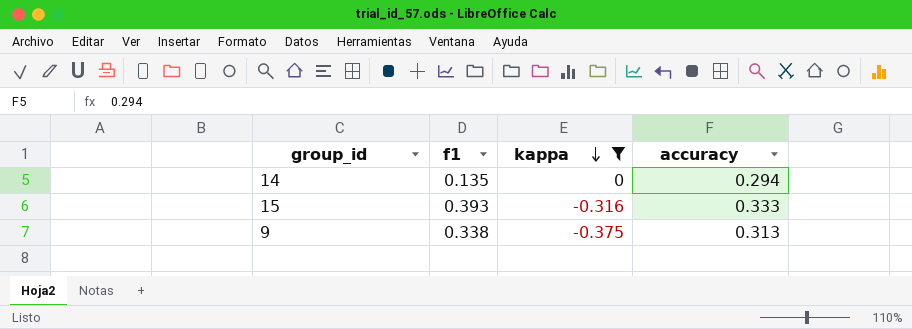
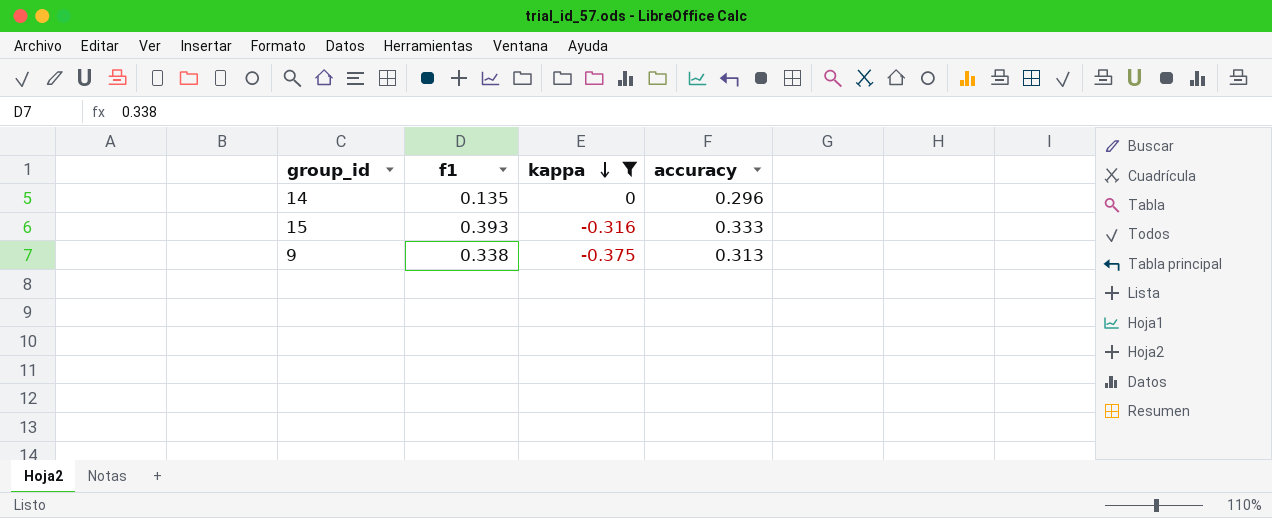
14 | accuracy: 0.294 -> 0.296

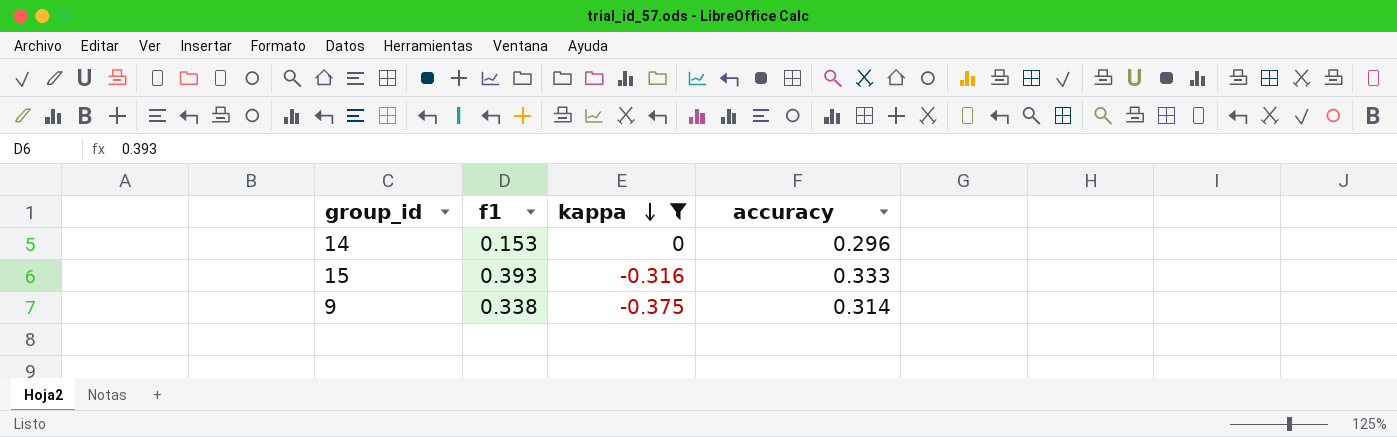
14 | f1: 0.135 -> 0.153
9 | accuracy: 0.313 -> 0.314

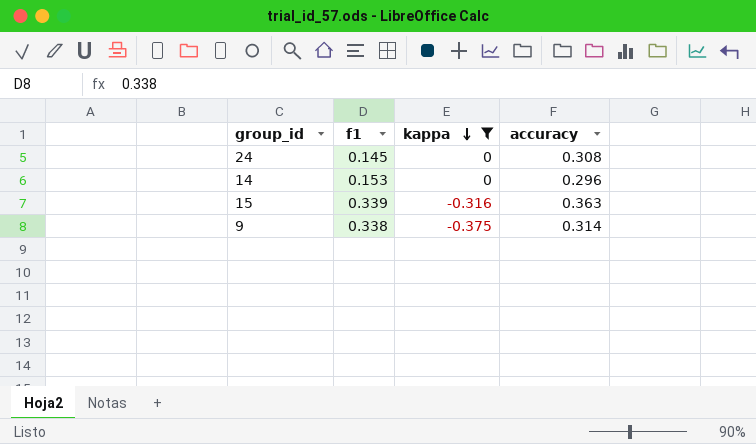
row 24: none -> 0.145 | 0 | 0.308
15 | f1: 0.393 -> 0.339
15 | accuracy: 0.333 -> 0.363

